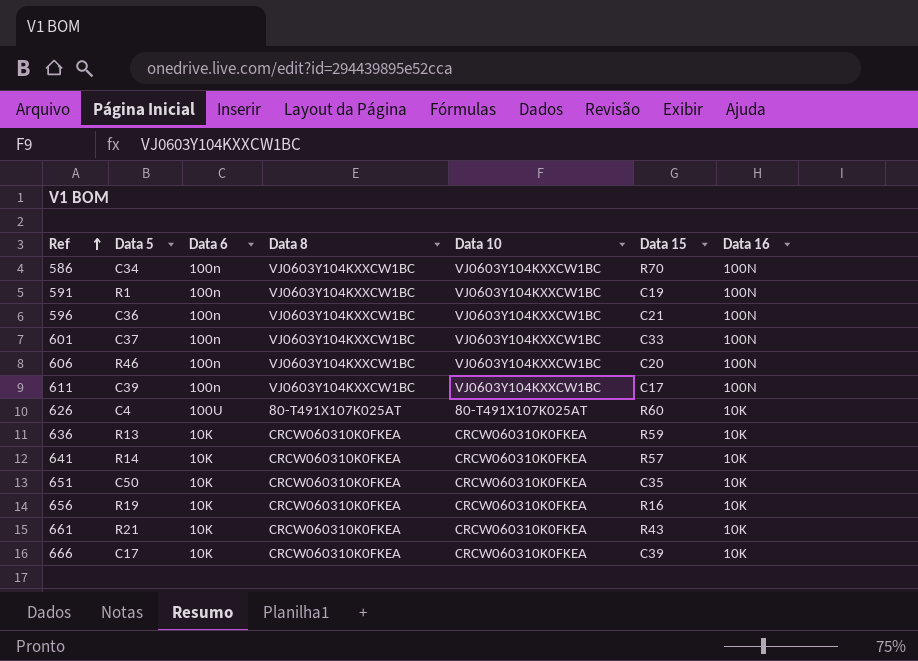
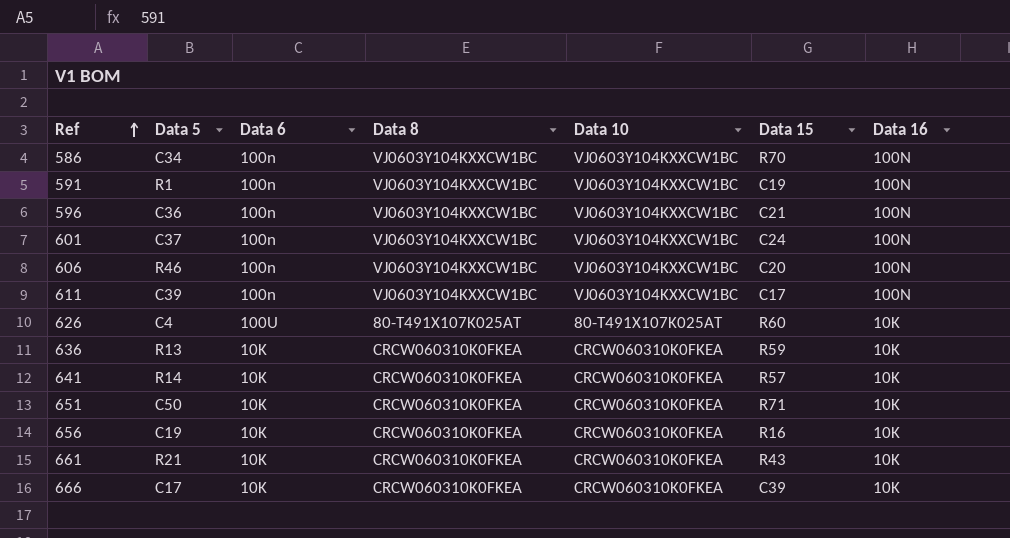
601 | Data 15: C33 -> C24
651 | Data 15: C35 -> R71
656 | Data 5: R19 -> C19

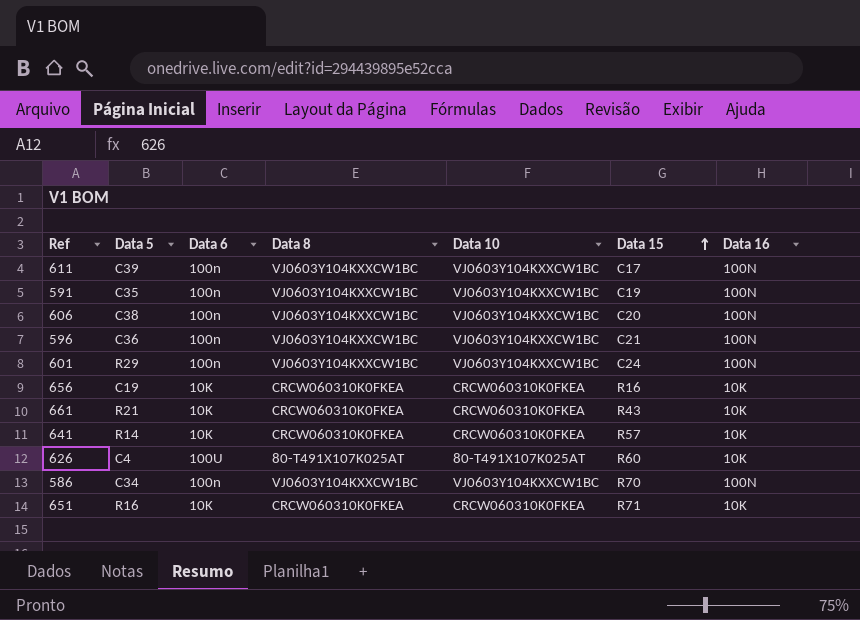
row order: Ref ascending -> Data 15 ascending
row 636: R13 | 10K | CRCW060310K0FKEA | CRCW060310K0FKEA | R59 | 10K -> none
row 666: C17 | 10K | CRCW060310K0FKEA | CRCW060310K0FKEA | C39 | 10K -> none
591 | Data 5: R1 -> C35
606 | Data 5: R46 -> C38
601 | Data 5: C37 -> R29
651 | Data 5: C50 -> R16

